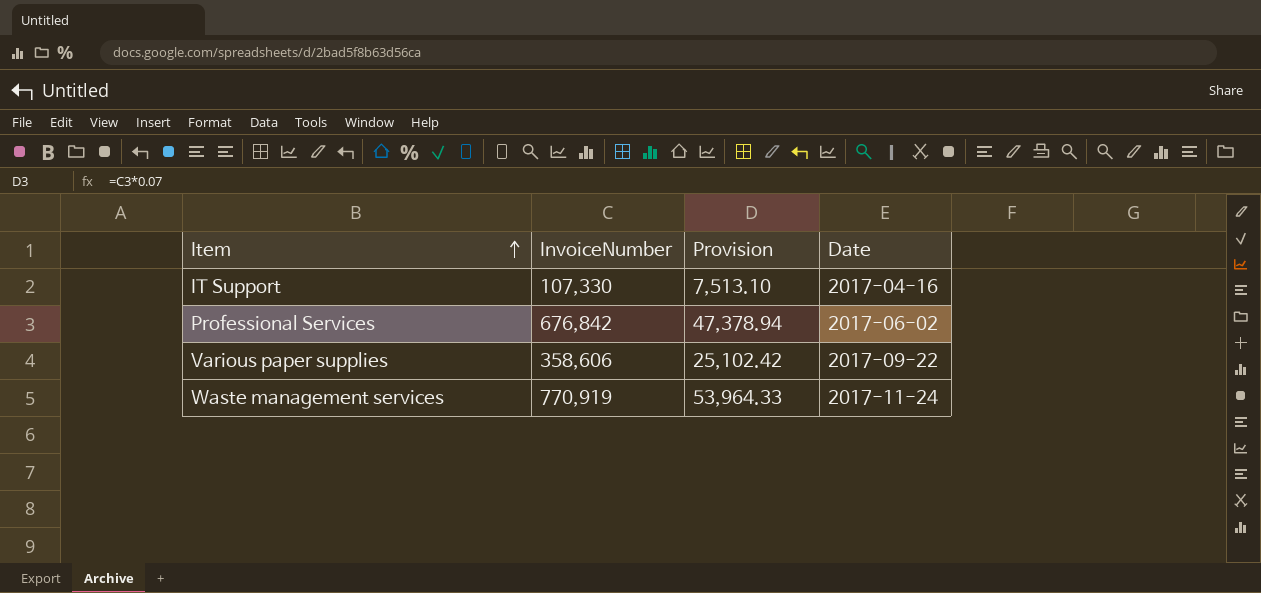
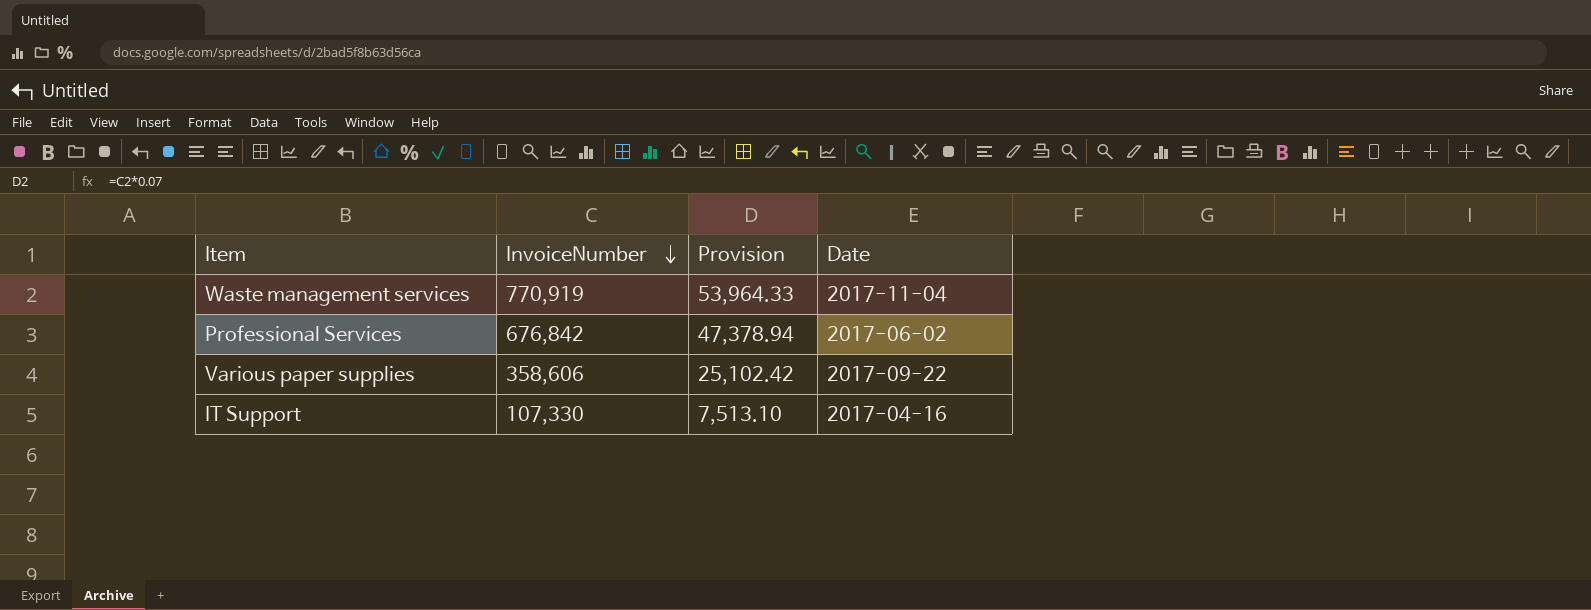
row order: Item ascending -> InvoiceNumber descending
Waste management services | Date: 2017-11-24 -> 2017-11-04

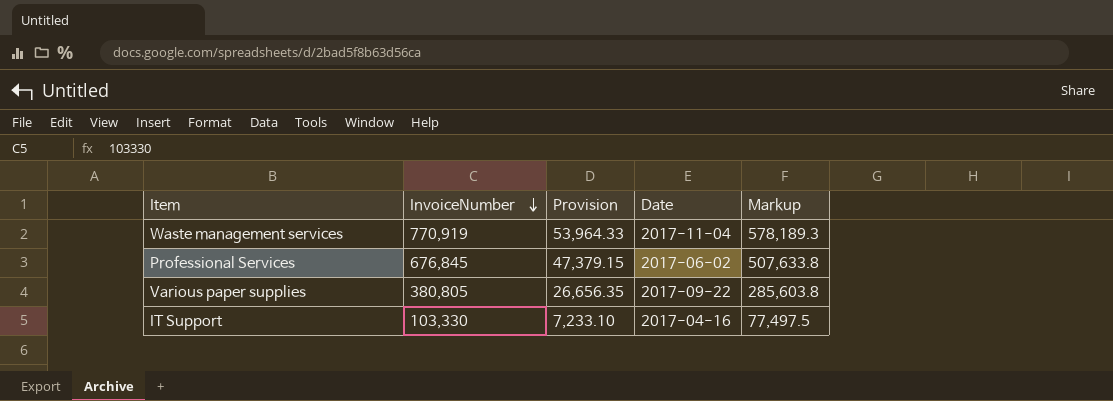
column Markup | formula: none -> [InvoiceNumber] * 0.75
Professional Services | InvoiceNumber: 676,842 -> 676,845
Professional Services | Provision: 47,378.94 -> 47,379.15
Various paper supplies | InvoiceNumber: 358,606 -> 380,805
Various paper supplies | Provision: 25,102.42 -> 26,656.35
IT Support | InvoiceNumber: 107,330 -> 103,330
IT Support | Provision: 7,513.10 -> 7,233.10

